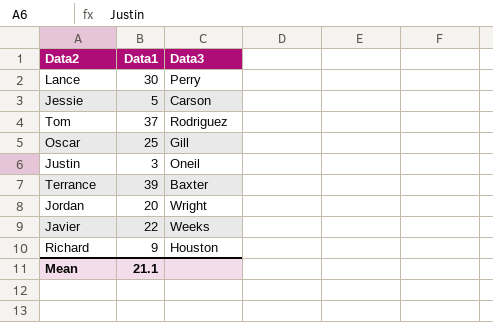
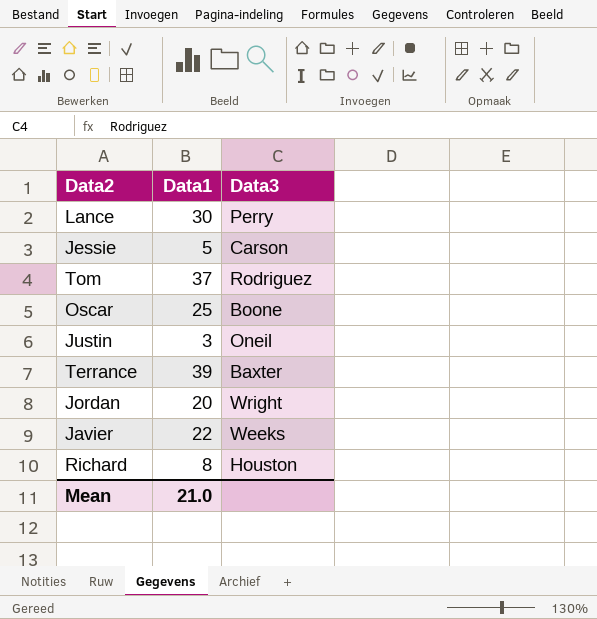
Oscar | Data3: Gill -> Boone
Richard | Data1: 9 -> 8
Mean | Data1: 21.1 -> 21.0

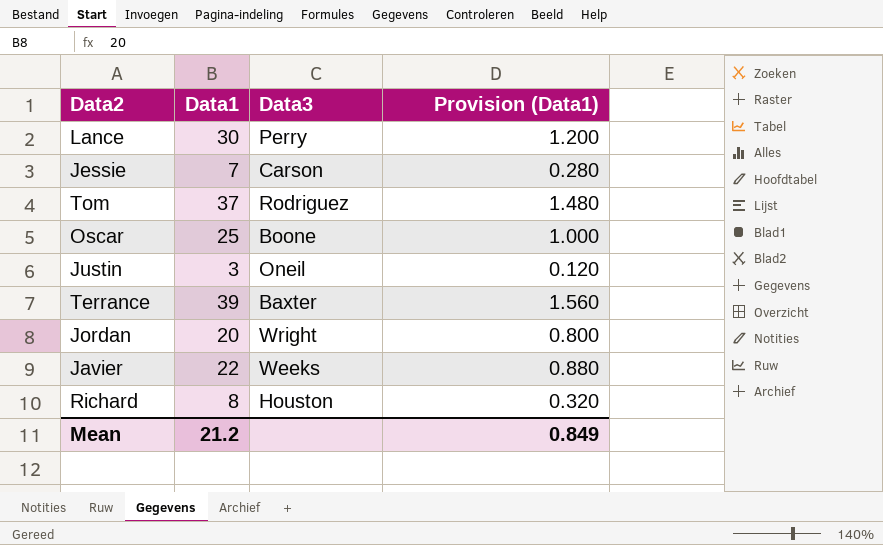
column Provision (Data1) | formula: none -> [Data1] * 0.04
Jessie | Data1: 5 -> 7
Mean | Data1: 21.0 -> 21.2

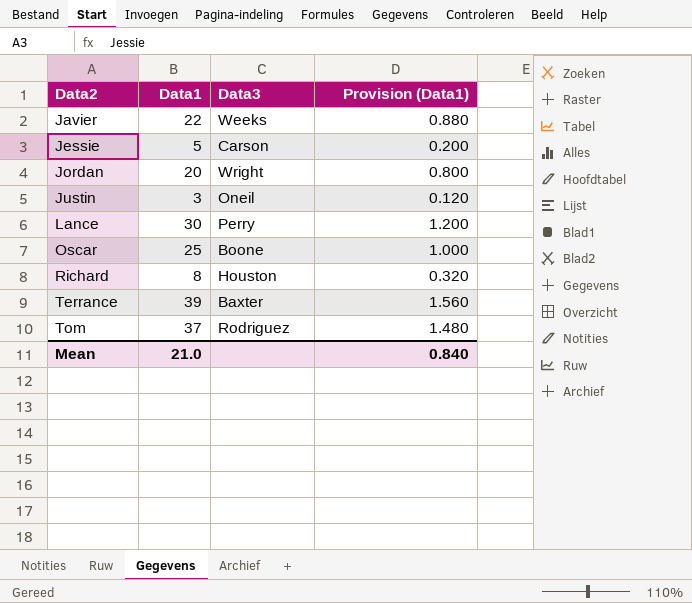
row order: none -> Data2 ascending
Jessie | Data1: 7 -> 5
Jessie | Provision (Data1): 0.280 -> 0.200
Mean | Data1: 21.2 -> 21.0
Mean | Provision (Data1): 0.849 -> 0.840

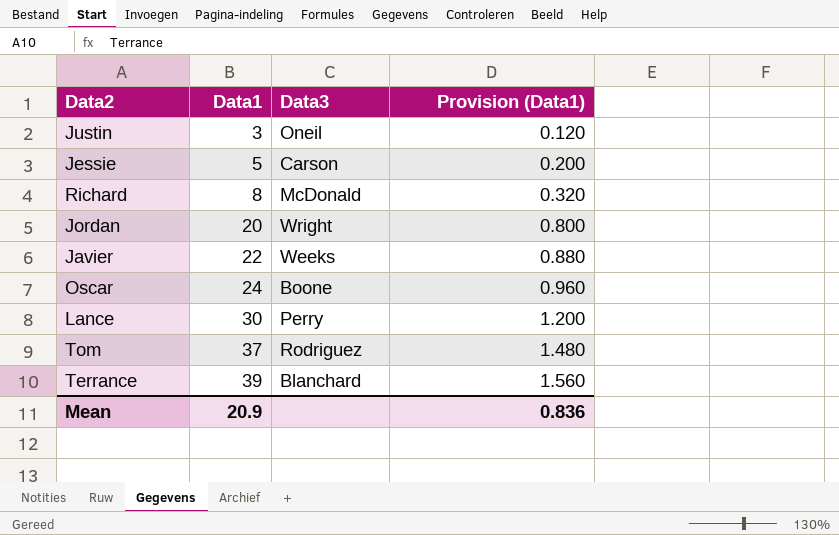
row order: Data2 ascending -> Data1 ascending
Richard | Data3: Houston -> McDonald
Oscar | Data1: 25 -> 24
Oscar | Provision (Data1): 1.000 -> 0.960
Terrance | Data3: Baxter -> Blanchard
Mean | Data1: 21.0 -> 20.9
Mean | Provision (Data1): 0.840 -> 0.836

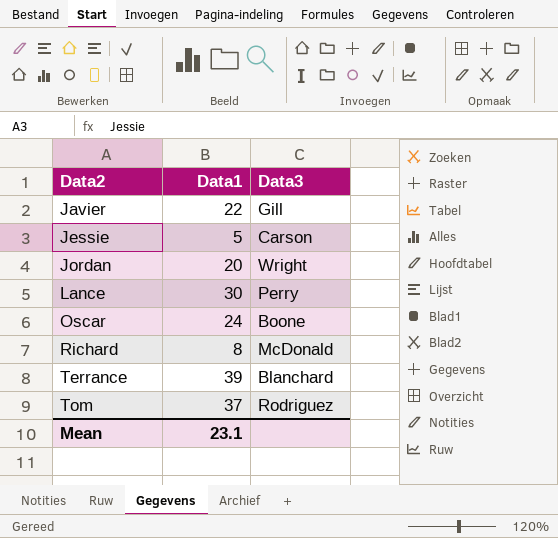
row order: Data1 ascending -> Data2 ascending
column Provision (Data1) | formula: [Data1] * 0.04 -> none
row Justin: 3 | Oneil | 0.120 -> none
Javier | Data3: Weeks -> Gill
Mean | Data1: 20.9 -> 23.1

